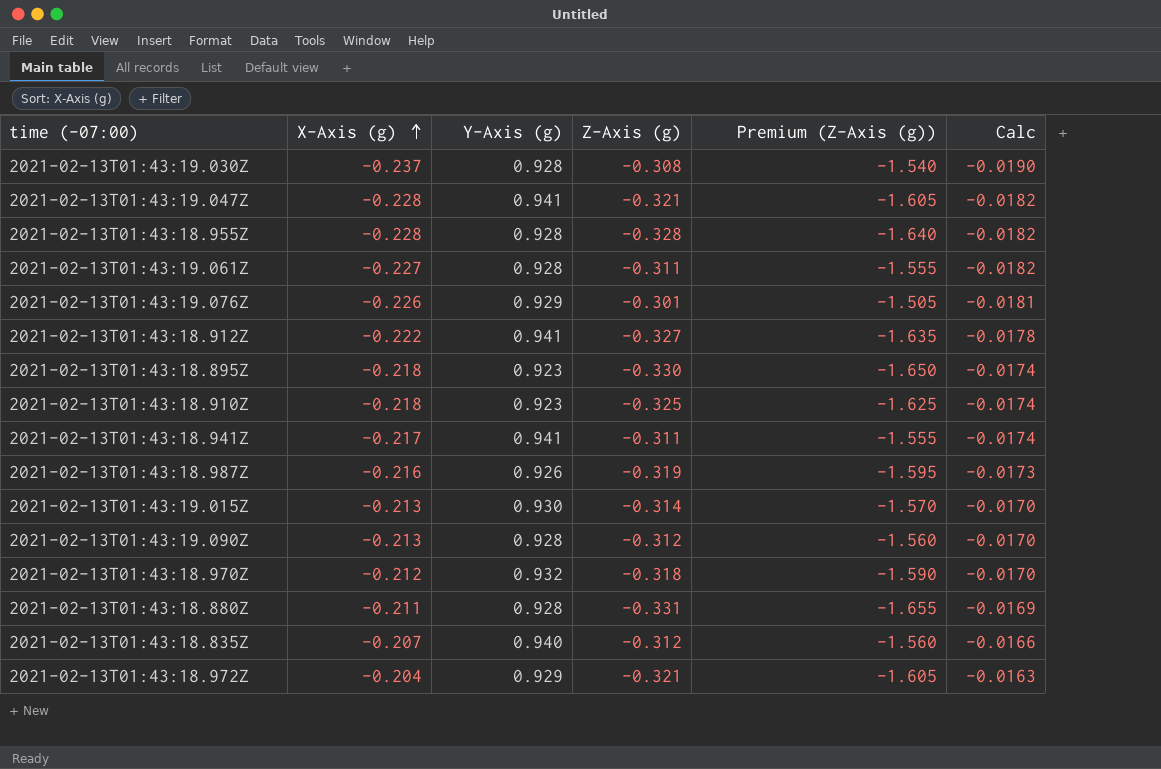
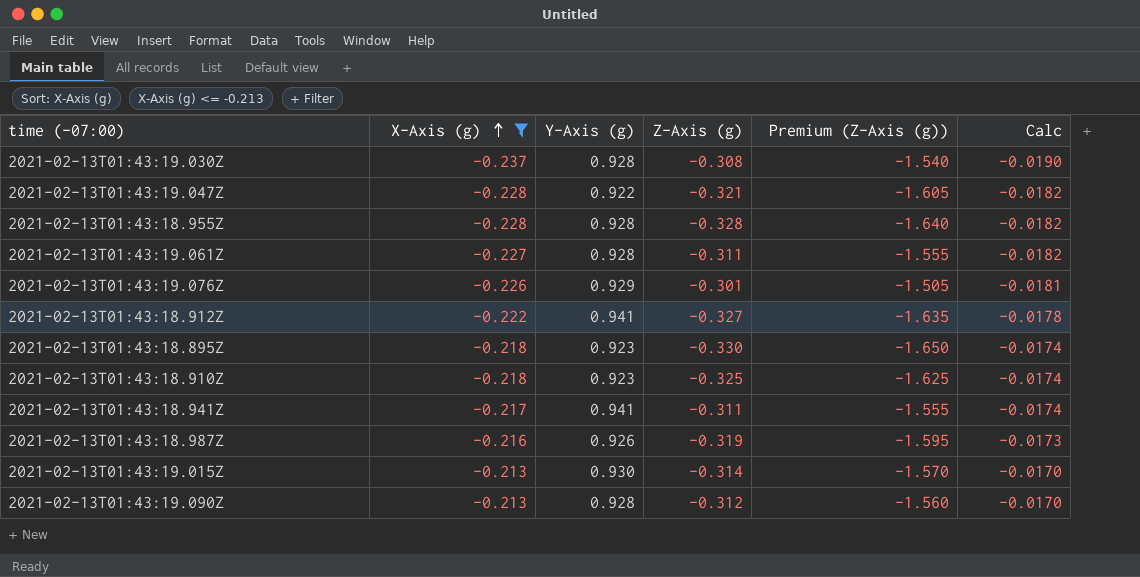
filter: none -> X-Axis (g) <= -0.213
2021-02-13T01:43:19.047Z | Y-Axis (g): 0.941 -> 0.922

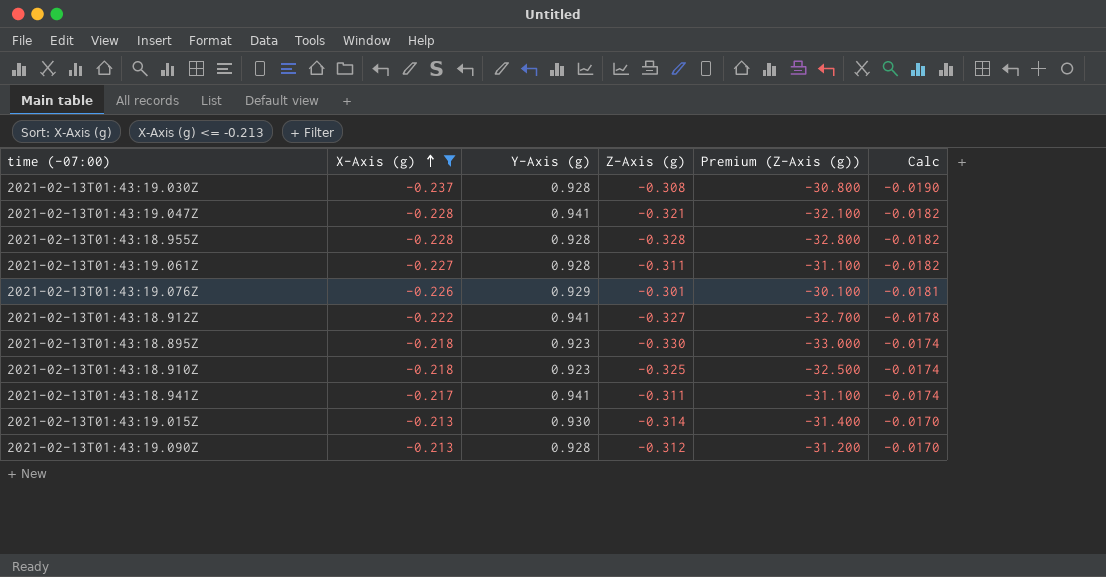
column Premium (Z-Axis (g)) | formula: [Z-Axis (g)] * 5 -> [Z-Axis (g)] * 100
row 2021-02-13T01:43:18.987Z: -0.216 | 0.926 | -0.319 | -1.595 | -0.0173 -> none
2021-02-13T01:43:19.047Z | Y-Axis (g): 0.922 -> 0.941

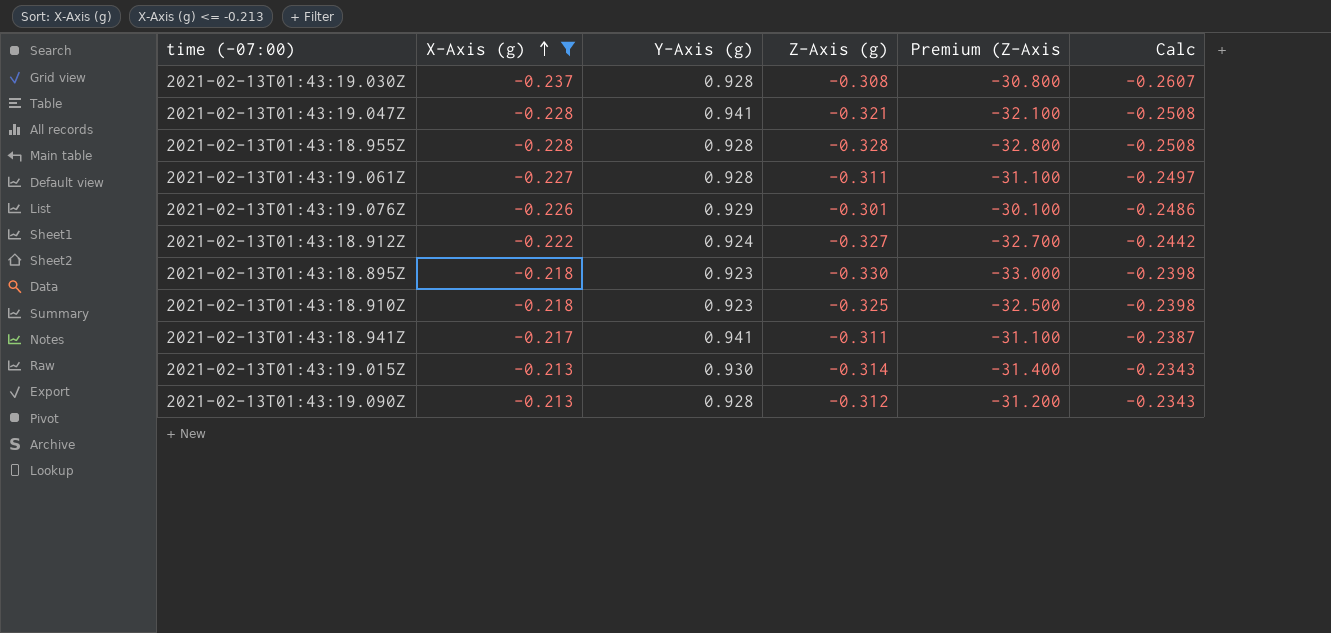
column name: Premium (Z-Axis (g)) -> Premium (Z-Axis
column Calc | formula: [X-Axis (g)] * 0.08 -> [X-Axis (g)] * 1.1
2021-02-13T01:43:18.912Z | Y-Axis (g): 0.941 -> 0.924

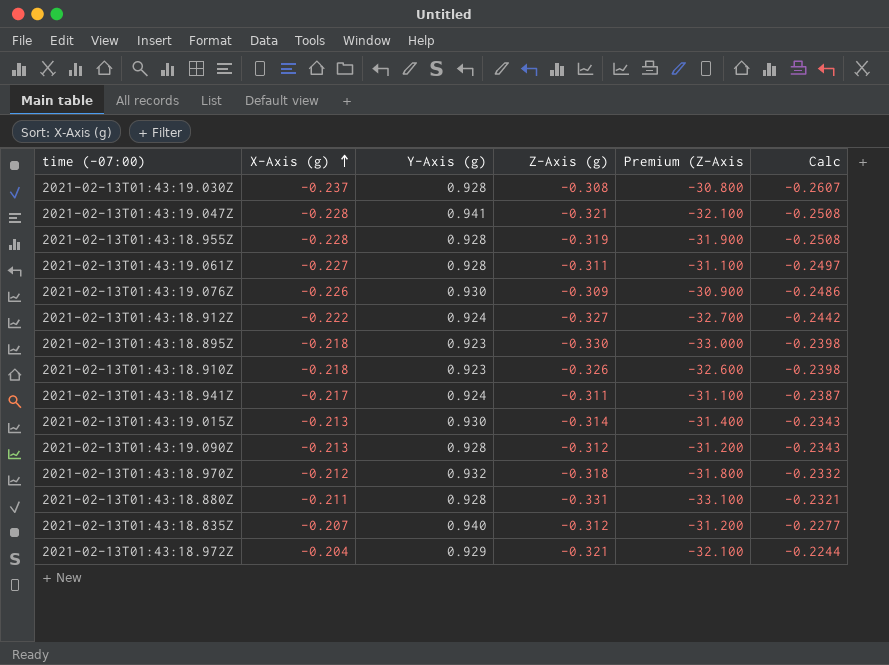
filter: X-Axis (g) <= -0.213 -> none
2021-02-13T01:43:18.955Z | Z-Axis (g): -0.328 -> -0.319
2021-02-13T01:43:18.955Z | Premium (Z-Axis: -32.800 -> -31.900
2021-02-13T01:43:19.076Z | Y-Axis (g): 0.929 -> 0.930
2021-02-13T01:43:19.076Z | Z-Axis (g): -0.301 -> -0.309
2021-02-13T01:43:19.076Z | Premium (Z-Axis: -30.100 -> -30.900
2021-02-13T01:43:18.910Z | Z-Axis (g): -0.325 -> -0.326
2021-02-13T01:43:18.910Z | Premium (Z-Axis: -32.500 -> -32.600
2021-02-13T01:43:18.941Z | Y-Axis (g): 0.941 -> 0.924

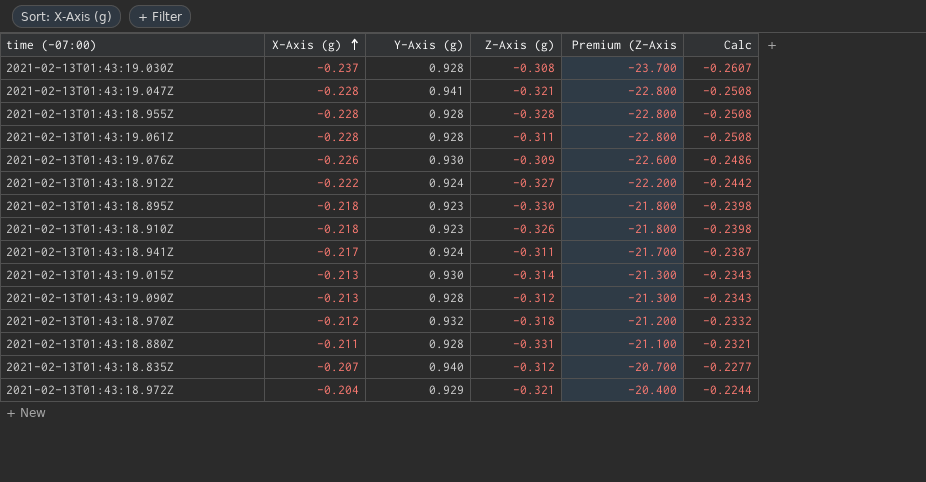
column Premium (Z-Axis | formula: [Z-Axis (g)] * 100 -> [X-Axis (g)] * 100
2021-02-13T01:43:18.955Z | Z-Axis (g): -0.319 -> -0.328
2021-02-13T01:43:19.061Z | X-Axis (g): -0.227 -> -0.228
2021-02-13T01:43:19.061Z | Calc: -0.2497 -> -0.2508

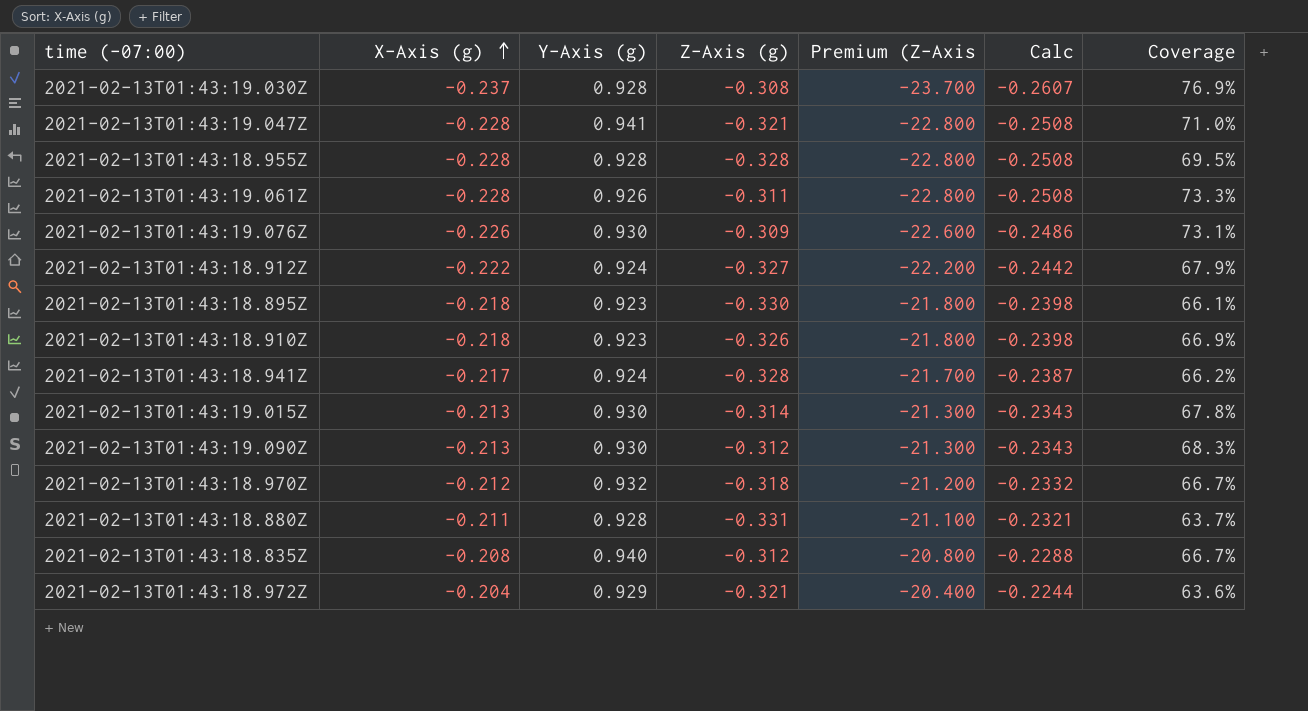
column Coverage | formula: none -> [X-Axis (g)] / [Z-Axis (g)]
2021-02-13T01:43:19.061Z | Y-Axis (g): 0.928 -> 0.926
2021-02-13T01:43:18.941Z | Z-Axis (g): -0.311 -> -0.328
2021-02-13T01:43:19.090Z | Y-Axis (g): 0.928 -> 0.930
2021-02-13T01:43:18.835Z | X-Axis (g): -0.207 -> -0.208
2021-02-13T01:43:18.835Z | Premium (Z-Axis: -20.700 -> -20.800
2021-02-13T01:43:18.835Z | Calc: -0.2277 -> -0.2288

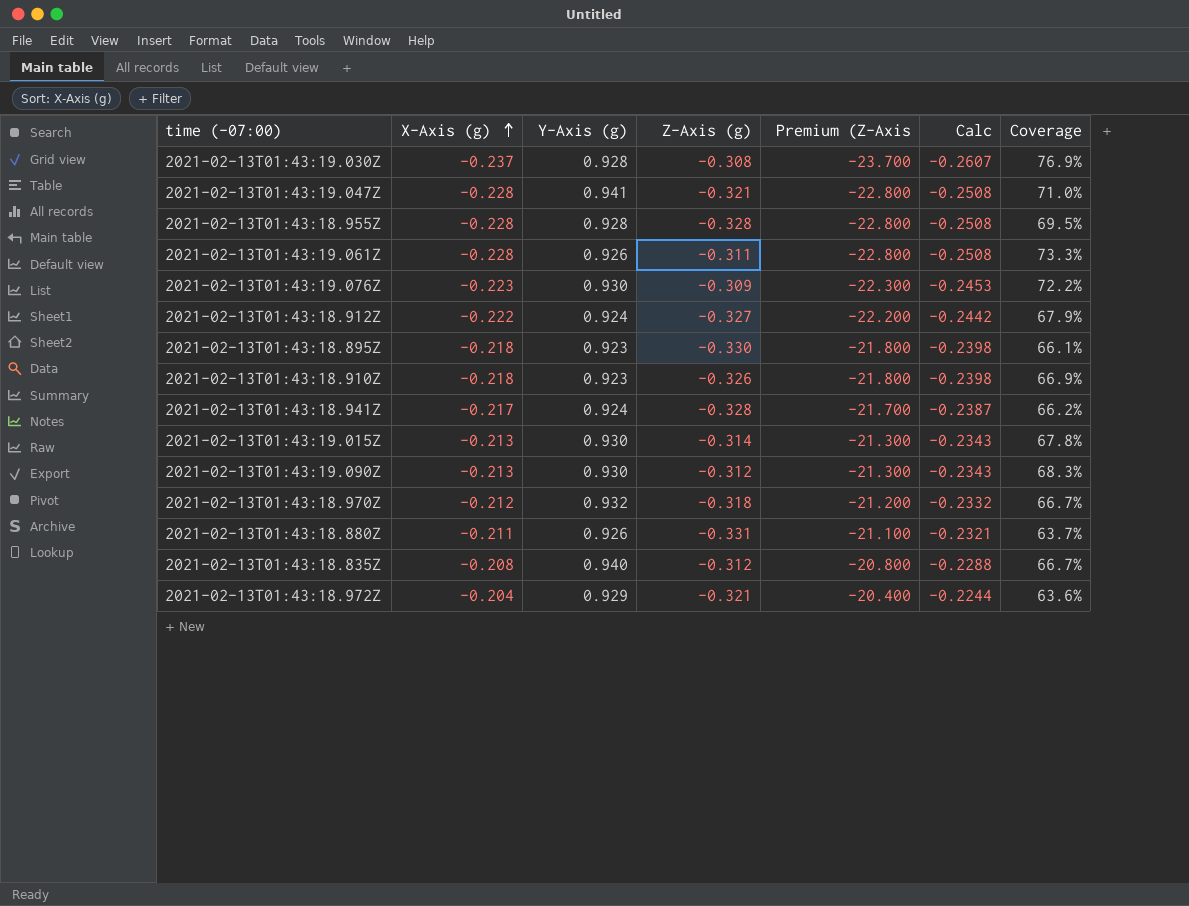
2021-02-13T01:43:19.076Z | X-Axis (g): -0.226 -> -0.223
2021-02-13T01:43:19.076Z | Premium (Z-Axis: -22.600 -> -22.300
2021-02-13T01:43:19.076Z | Calc: -0.2486 -> -0.2453
2021-02-13T01:43:19.076Z | Coverage: 73.1% -> 72.2%
2021-02-13T01:43:18.880Z | Y-Axis (g): 0.928 -> 0.926

